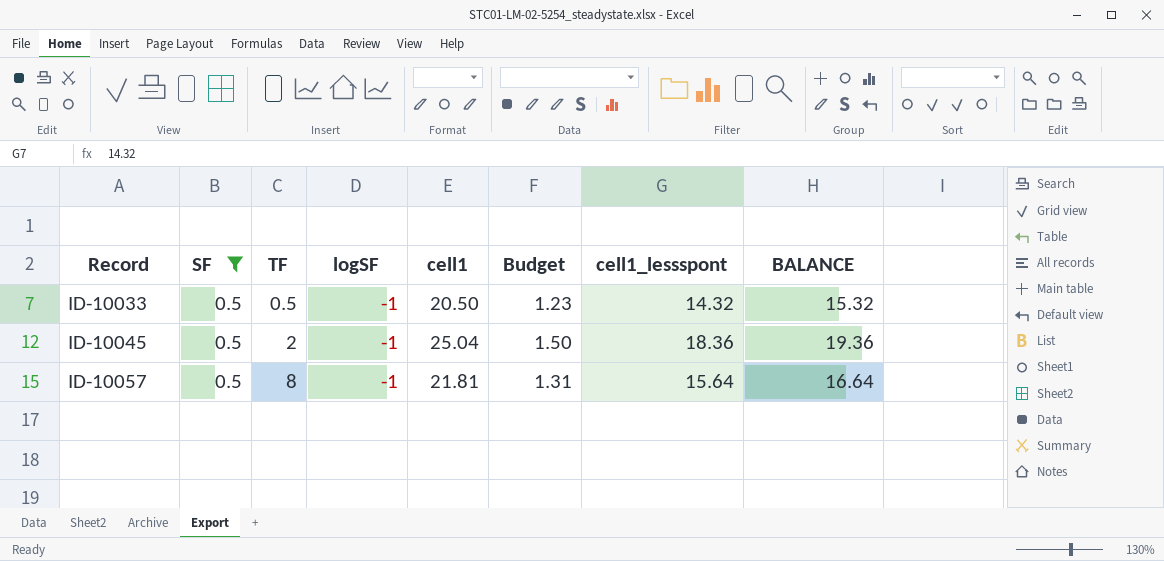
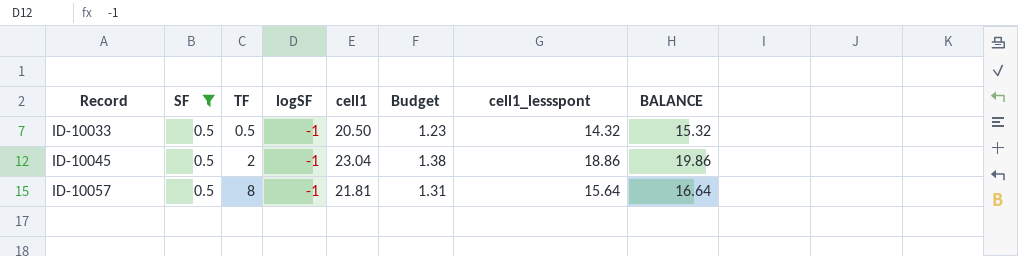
ID-10045 | cell1: 25.04 -> 23.04
ID-10045 | Budget: 1.50 -> 1.38
ID-10045 | cell1_lessspont: 18.36 -> 18.86
ID-10045 | BALANCE: 19.36 -> 19.86

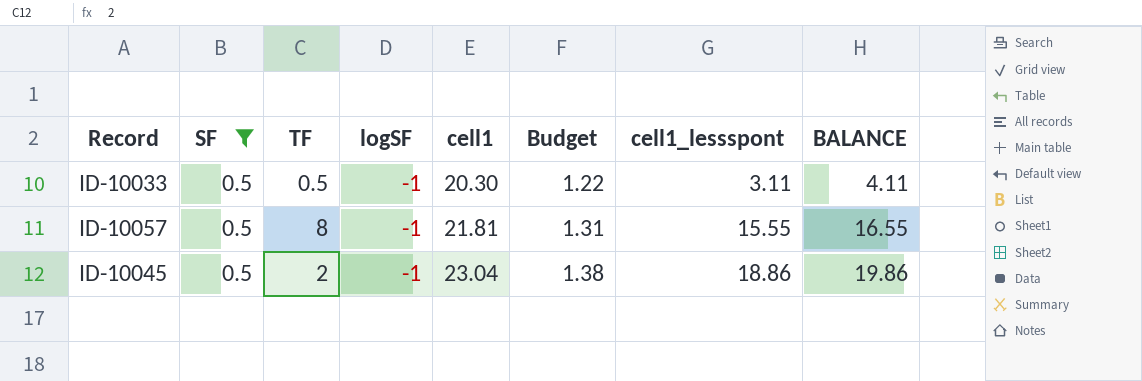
row order: Record ascending -> cell1 ascending
ID-10033 | cell1: 20.50 -> 20.30
ID-10033 | Budget: 1.23 -> 1.22
ID-10033 | cell1_lessspont: 14.32 -> 3.11
ID-10033 | BALANCE: 15.32 -> 4.11
ID-10057 | cell1_lessspont: 15.64 -> 15.55
ID-10057 | BALANCE: 16.64 -> 16.55

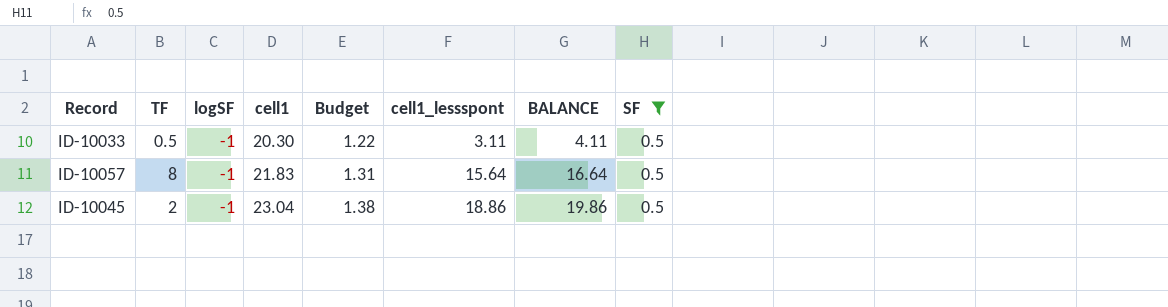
column SF | position: 2 -> 8
ID-10057 | cell1: 21.81 -> 21.83
ID-10057 | cell1_lessspont: 15.55 -> 15.64
ID-10057 | BALANCE: 16.55 -> 16.64

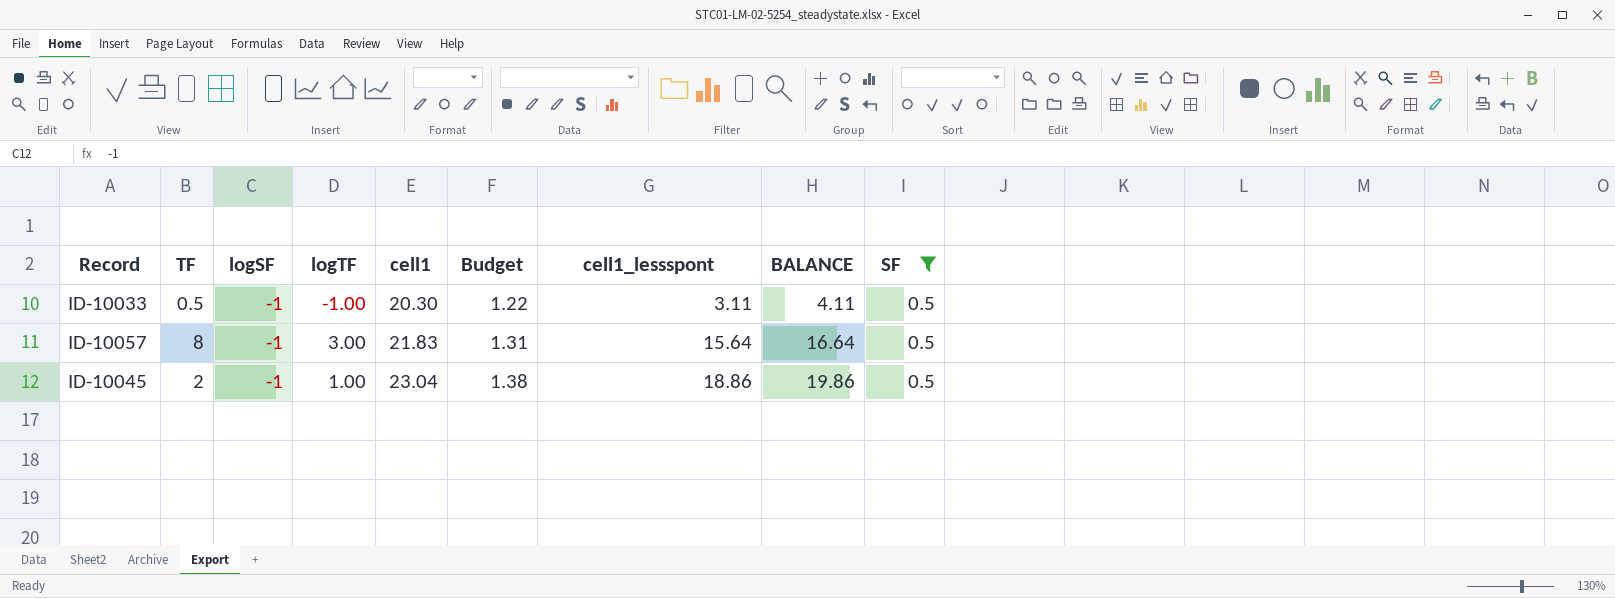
column logTF | position: none -> 4

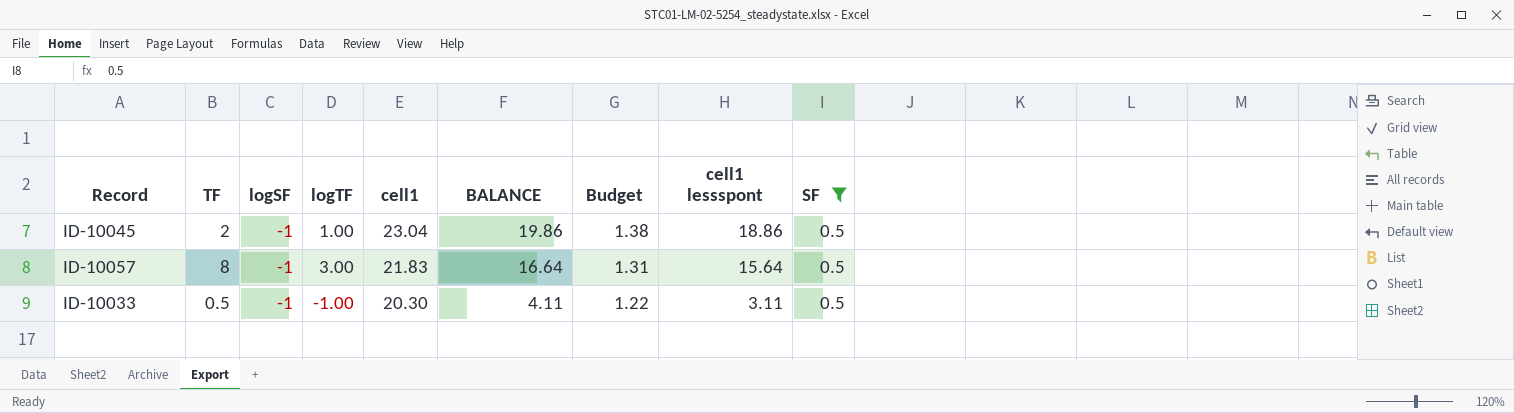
row order: cell1 ascending -> cell1 descending
column BALANCE | position: 8 -> 6
column name: cell1_lessspont -> cell1 lessspont

